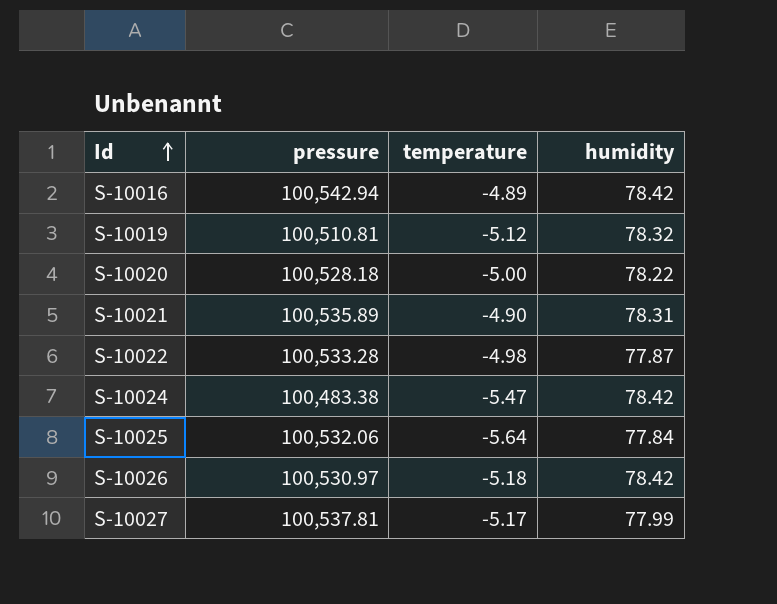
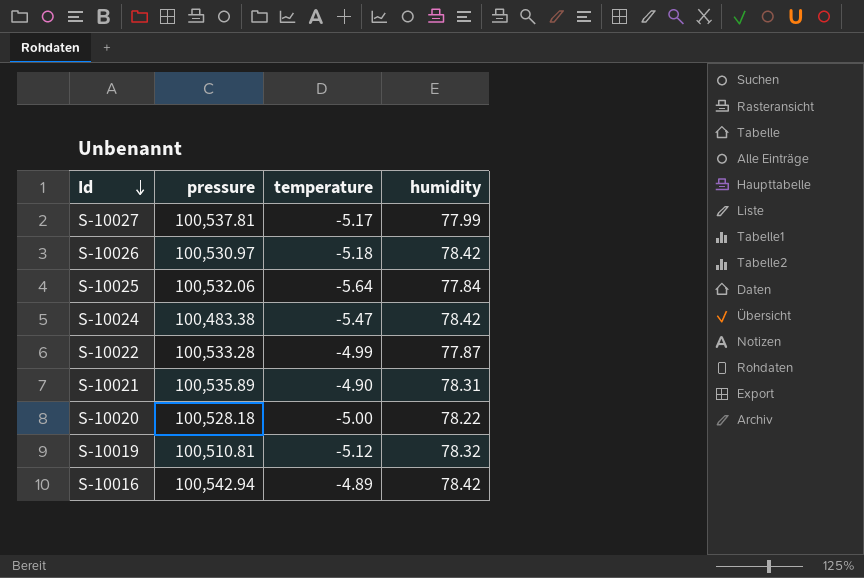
row order: Id ascending -> Id descending
S-10022 | temperature: -4.98 -> -4.99

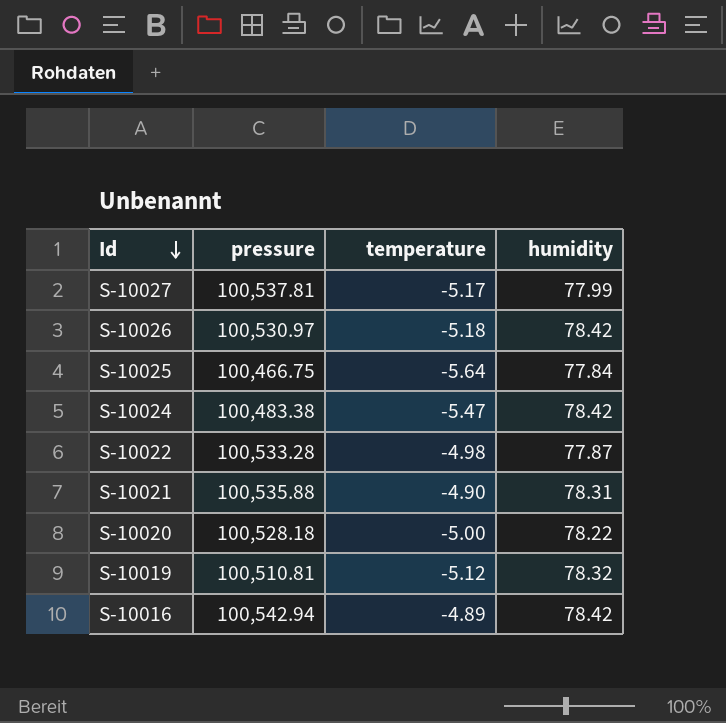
S-10025 | pressure: 100,532.06 -> 100,466.75
S-10022 | temperature: -4.99 -> -4.98
S-10021 | pressure: 100,535.89 -> 100,535.88

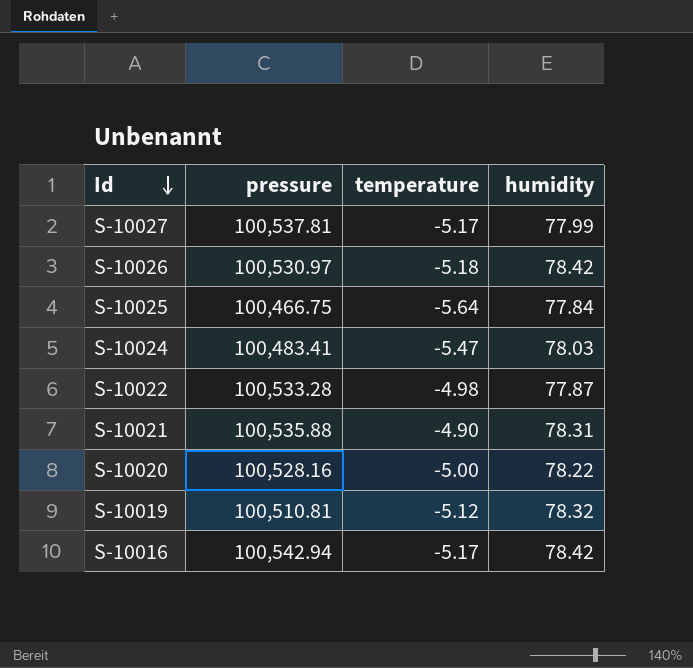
S-10024 | pressure: 100,483.38 -> 100,483.41
S-10024 | humidity: 78.42 -> 78.03
S-10020 | pressure: 100,528.18 -> 100,528.16
S-10016 | temperature: -4.89 -> -5.17

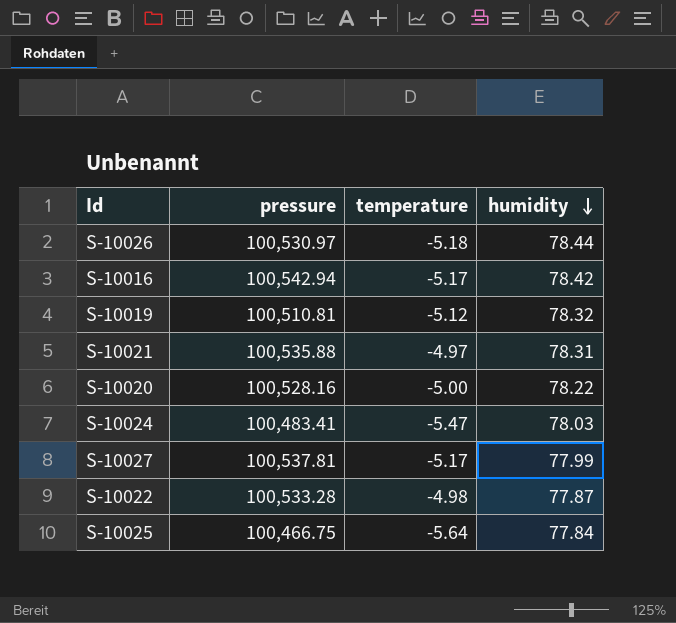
row order: Id descending -> humidity descending
S-10026 | humidity: 78.42 -> 78.44
S-10021 | temperature: -4.90 -> -4.97

